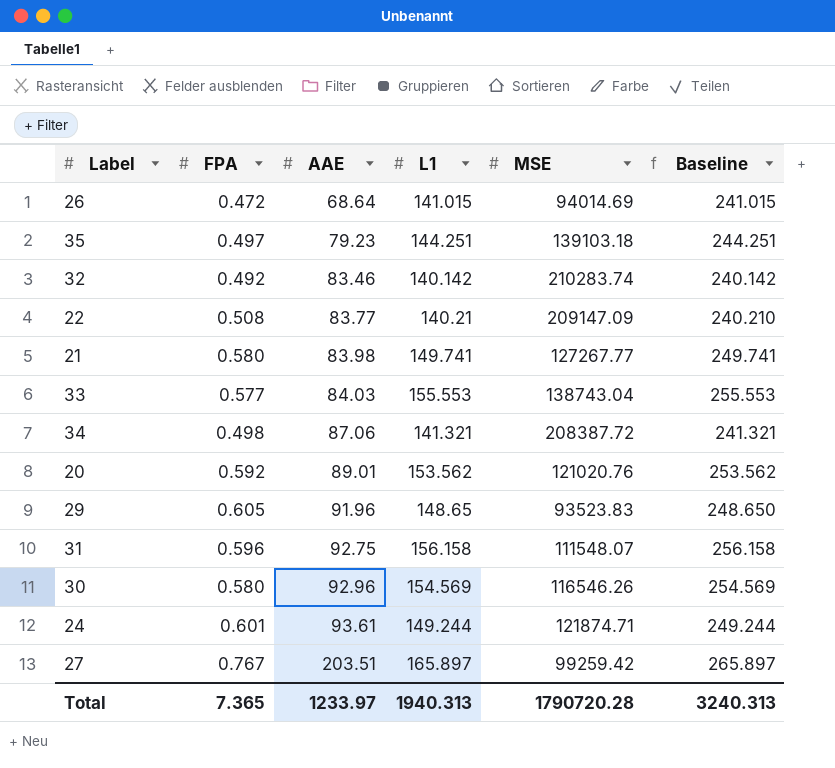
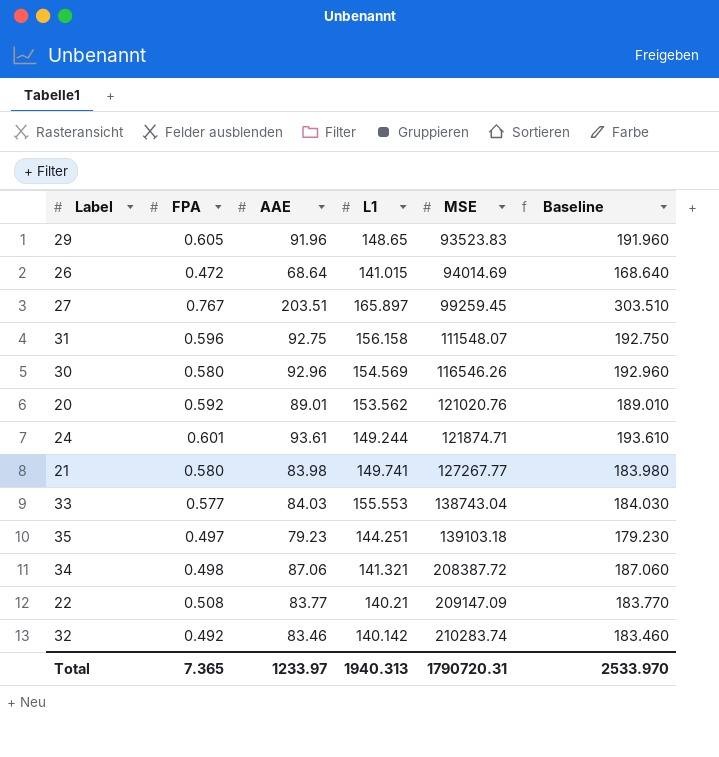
row order: AAE ascending -> MSE ascending
column Baseline | formula: [L1] + 100 -> [AAE] + 100
27 | MSE: 99259.42 -> 99259.45
Total | MSE: 1790720.28 -> 1790720.31
Total | Baseline: 3240.313 -> 2533.970

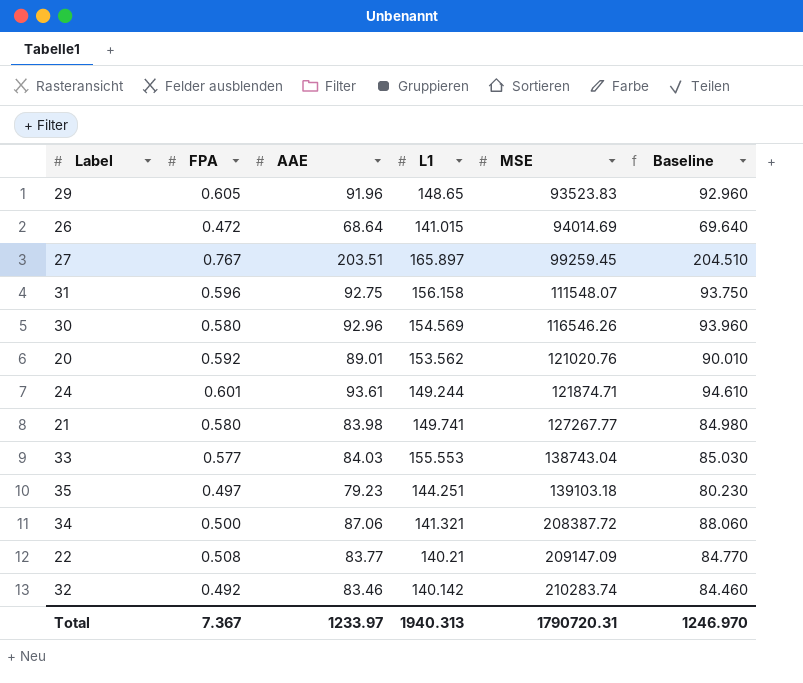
column Baseline | formula: [AAE] + 100 -> [AAE] + 1
34 | FPA: 0.498 -> 0.500
Total | FPA: 7.365 -> 7.367
Total | Baseline: 2533.970 -> 1246.970

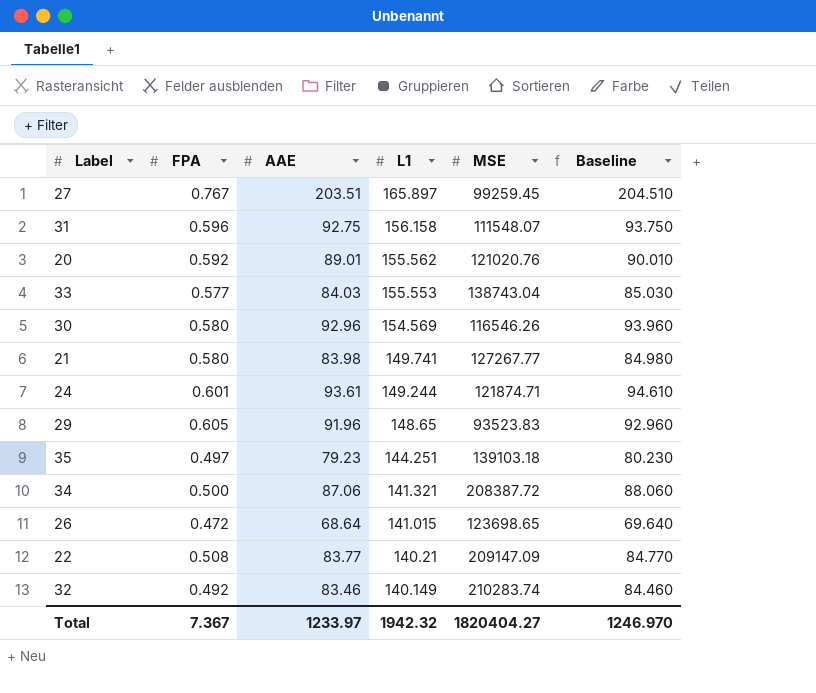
row order: MSE ascending -> L1 descending
20 | L1: 153.562 -> 155.562
26 | MSE: 94014.69 -> 123698.65
32 | L1: 140.142 -> 140.149
Total | L1: 1940.313 -> 1942.32
Total | MSE: 1790720.31 -> 1820404.27

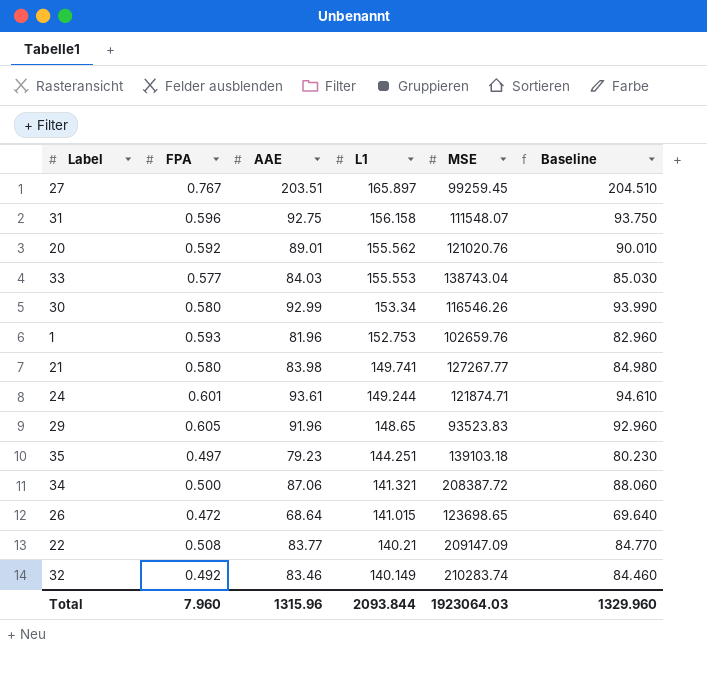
30 | AAE: 92.96 -> 92.99
30 | L1: 154.569 -> 153.34
30 | Baseline: 93.960 -> 93.990
row 1: none -> 0.593 | 81.96 | 152.753 | 102659.76 | 82.960
Total | FPA: 7.367 -> 7.960
Total | AAE: 1233.97 -> 1315.96
Total | L1: 1942.32 -> 2093.844
Total | MSE: 1820404.27 -> 1923064.03
Total | Baseline: 1246.970 -> 1329.960

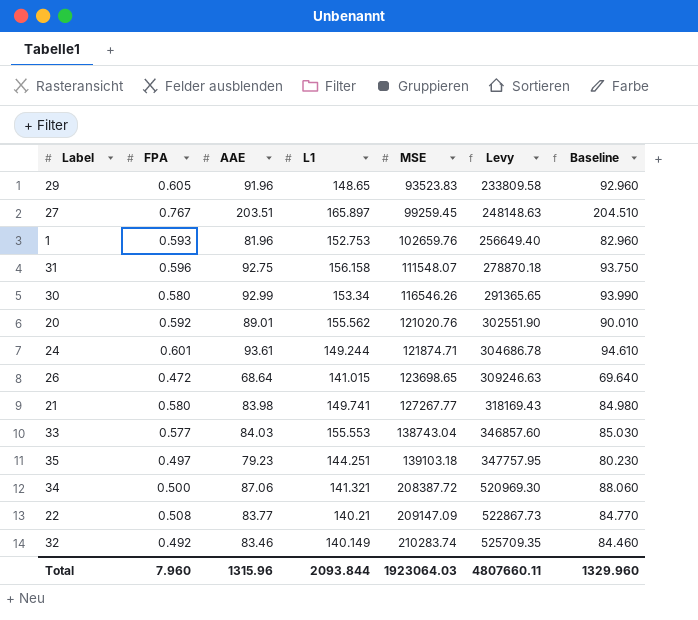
row order: L1 descending -> MSE ascending
column Levy | formula: none -> [MSE] * 2.5

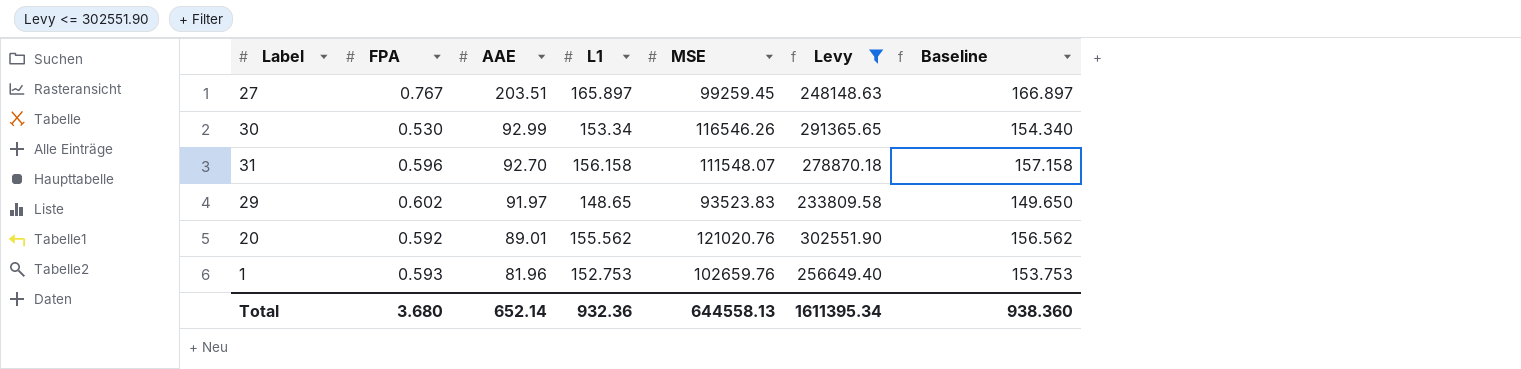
filter: none -> Levy <= 302551.90
row order: MSE ascending -> AAE descending
column Baseline | formula: [AAE] + 1 -> [L1] + 1
30 | FPA: 0.580 -> 0.530
31 | AAE: 92.75 -> 92.70
29 | FPA: 0.605 -> 0.602
29 | AAE: 91.96 -> 91.97
Total | FPA: 7.960 -> 3.680
Total | AAE: 1315.96 -> 652.14
Total | L1: 2093.844 -> 932.36
Total | MSE: 1923064.03 -> 644558.13
Total | Levy: 4807660.11 -> 1611395.34
Total | Baseline: 1329.960 -> 938.360

